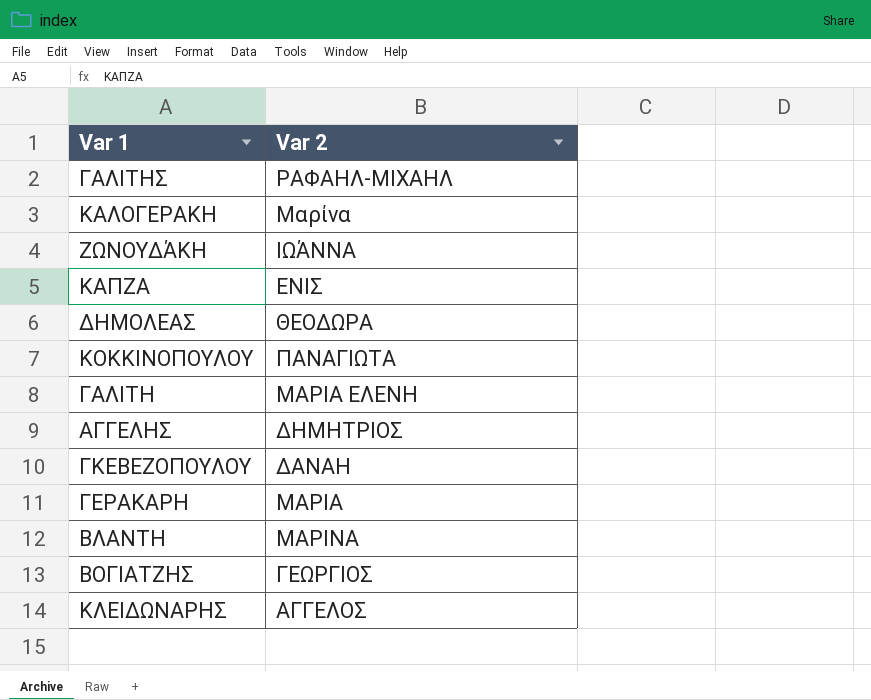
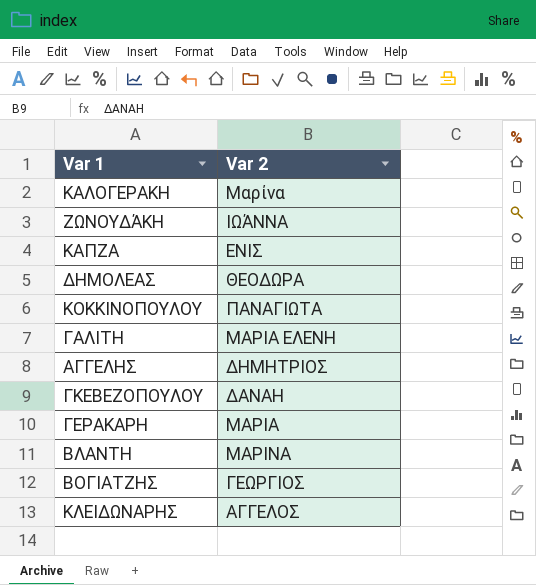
row ΓΑΛΙΤΗΣ: ΡΑΦΑΗΛ-ΜΙΧΑΗΛ -> none

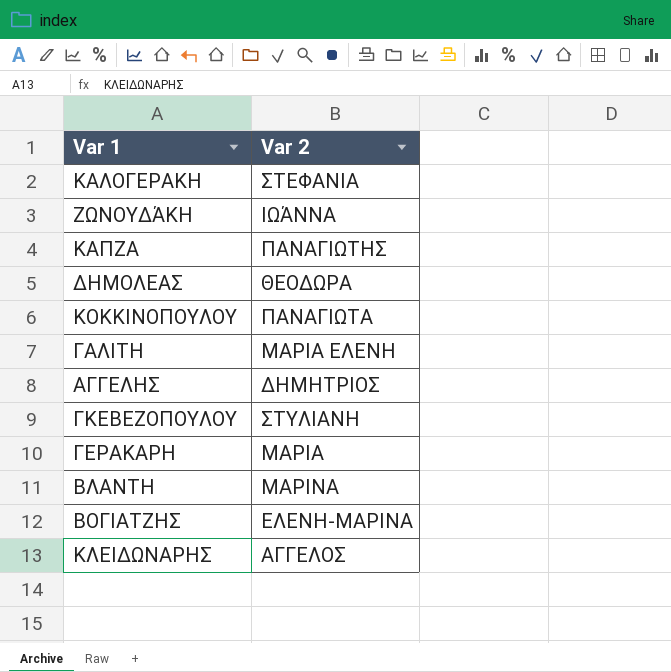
ΚΑΛΟΓΕΡΑΚΗ | Var 2: Μαρίνα -> ΣΤΕΦΑΝΙΑ
ΚΑΠΖΑ | Var 2: ΕΝΙΣ -> ΠΑΝΑΓΙΩΤΗΣ
ΓΚΕΒΕΖΟΠΟΥΛΟΥ | Var 2: ΔΑΝΑΗ -> ΣΤΥΛΙΑΝΗ
ΒΟΓΙΑΤΖΗΣ | Var 2: ΓΕΩΡΓΙΟΣ -> ΕΛΕΝΗ-ΜΑΡΙΝΑ

